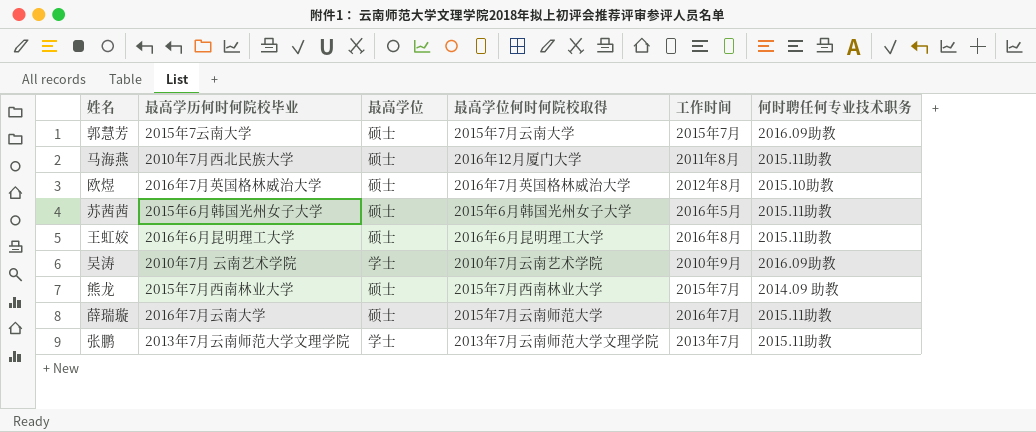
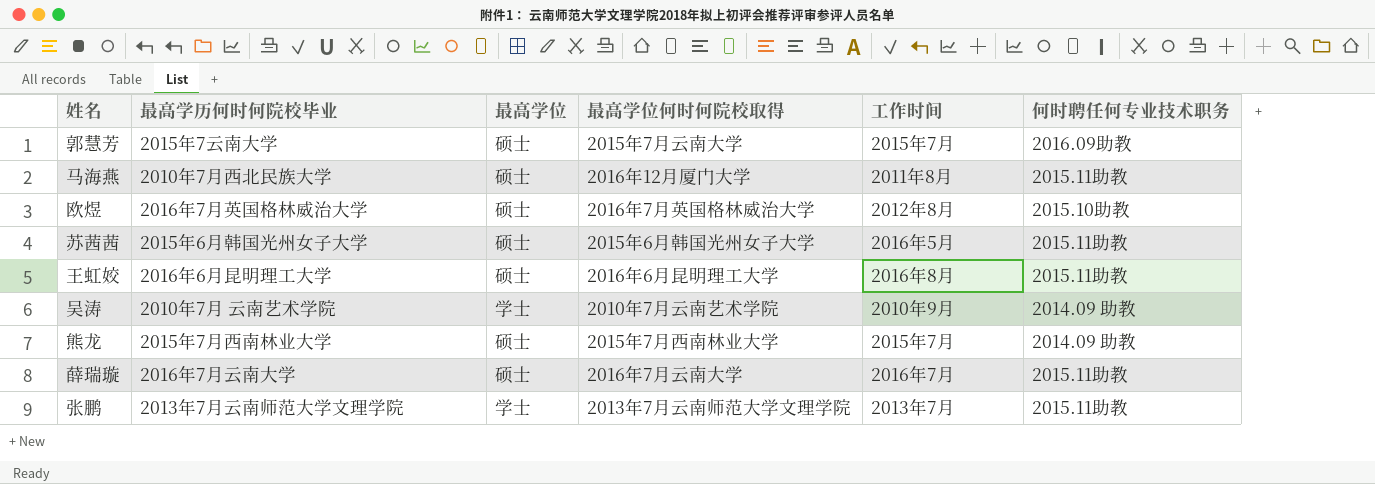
吴涛 | 何时聘任何专业技术职务: 2016.09助教 -> 2014.09 助教
薛瑞璇 | 最高学位何时何院校取得: 2015年7月云南师范大学 -> 2016年7月云南大学

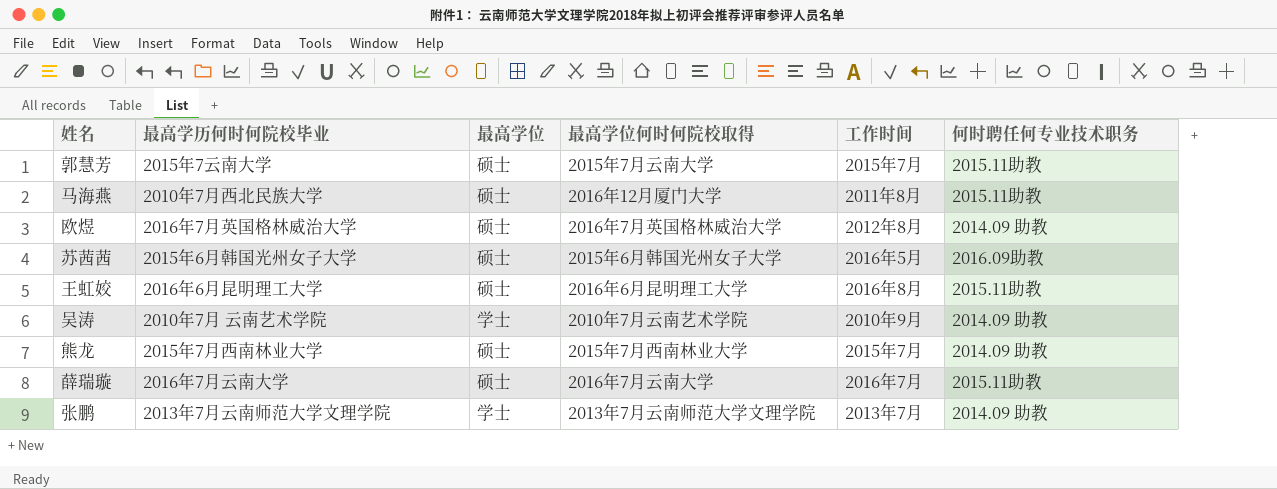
郭慧芳 | 何时聘任何专业技术职务: 2016.09助教 -> 2015.11助教
欧煜 | 何时聘任何专业技术职务: 2015.10助教 -> 2014.09 助教
苏茜茜 | 何时聘任何专业技术职务: 2015.11助教 -> 2016.09助教
张鹏 | 何时聘任何专业技术职务: 2015.11助教 -> 2014.09 助教

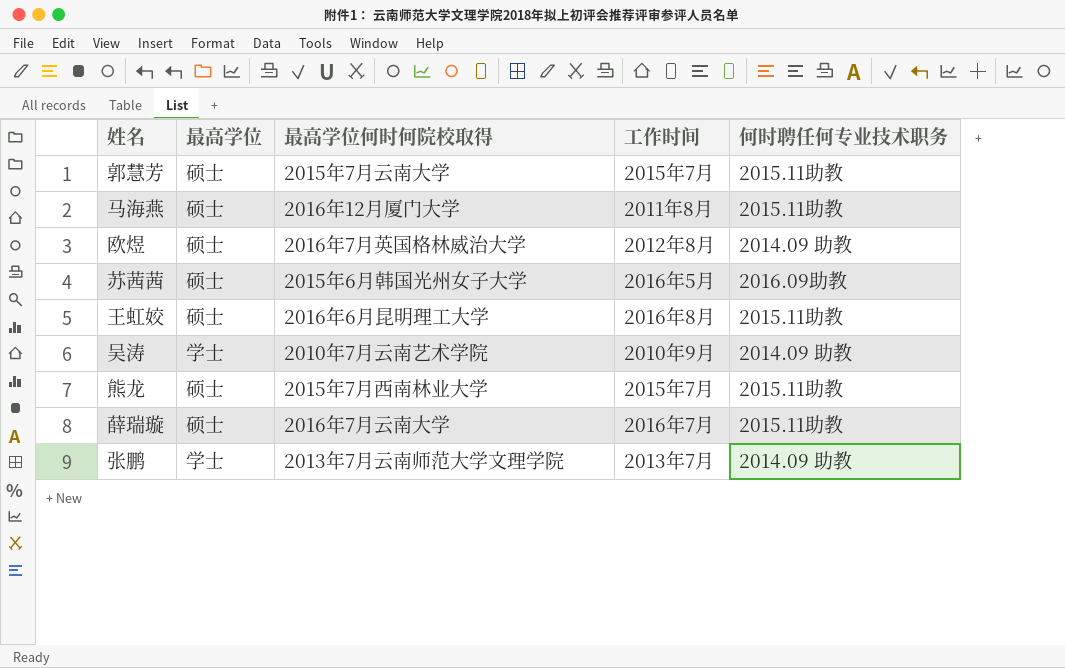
column 最高学历何时何院校毕业 | position: 2 -> none
熊龙 | 何时聘任何专业技术职务: 2014.09 助教 -> 2015.11助教

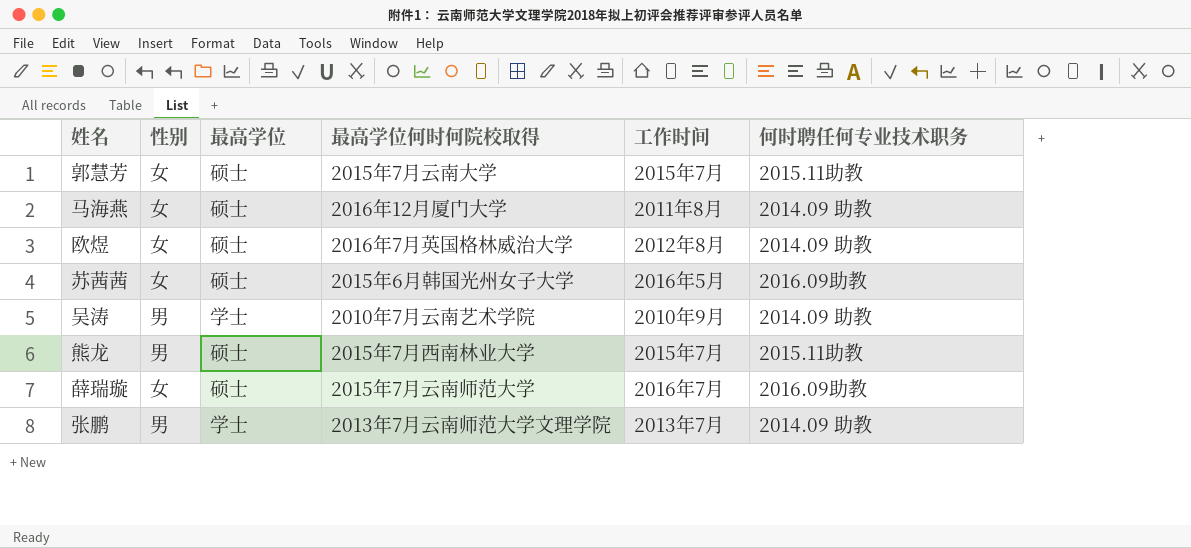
column 性别 | position: none -> 2
row 王虹姣: 硕士 | 2016年6月昆明理工大学 | 2016年8月 | 2015.11助教 -> none
马海燕 | 何时聘任何专业技术职务: 2015.11助教 -> 2014.09 助教
薛瑞璇 | 最高学位何时何院校取得: 2016年7月云南大学 -> 2015年7月云南师范大学
薛瑞璇 | 何时聘任何专业技术职务: 2015.11助教 -> 2016.09助教

